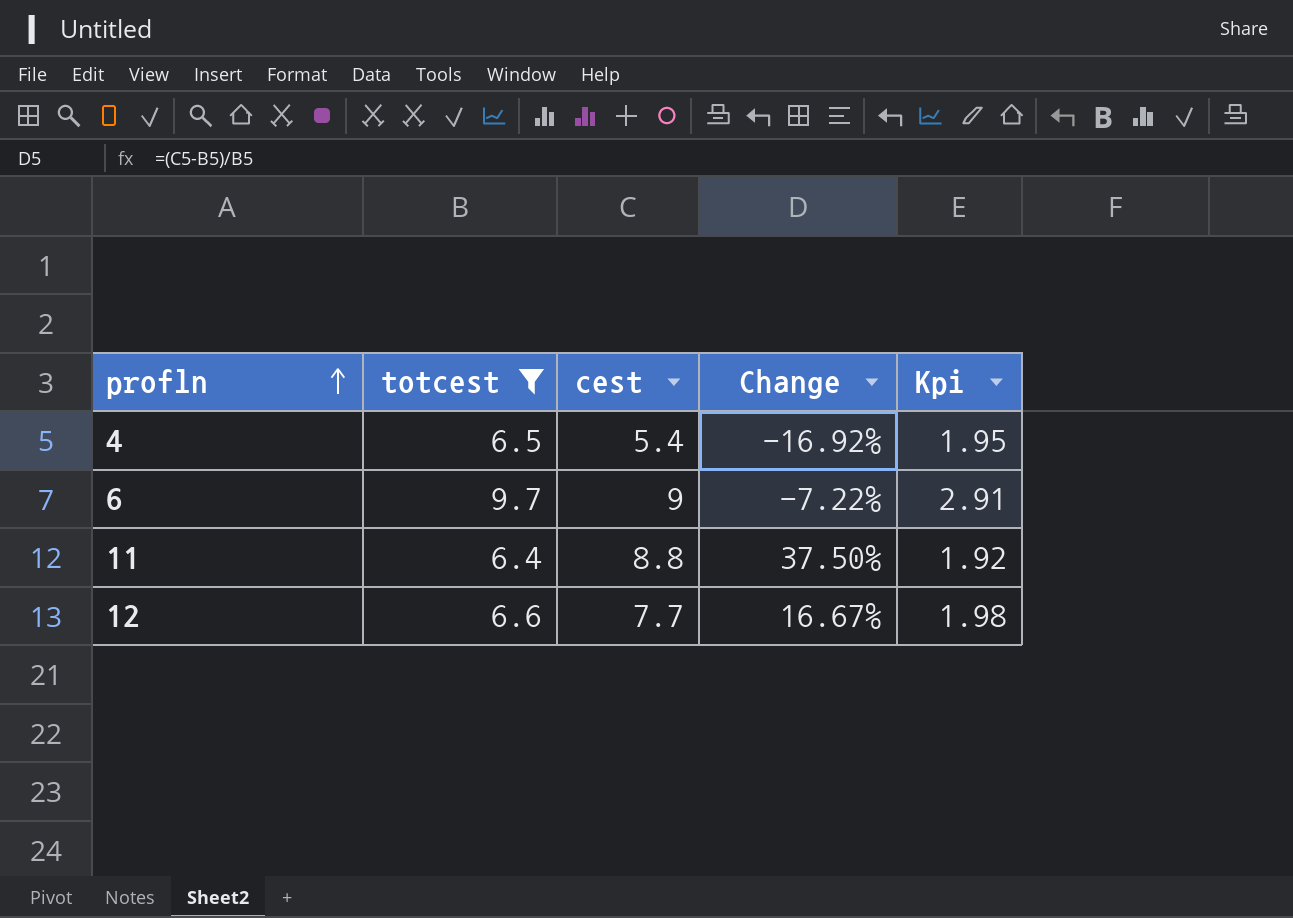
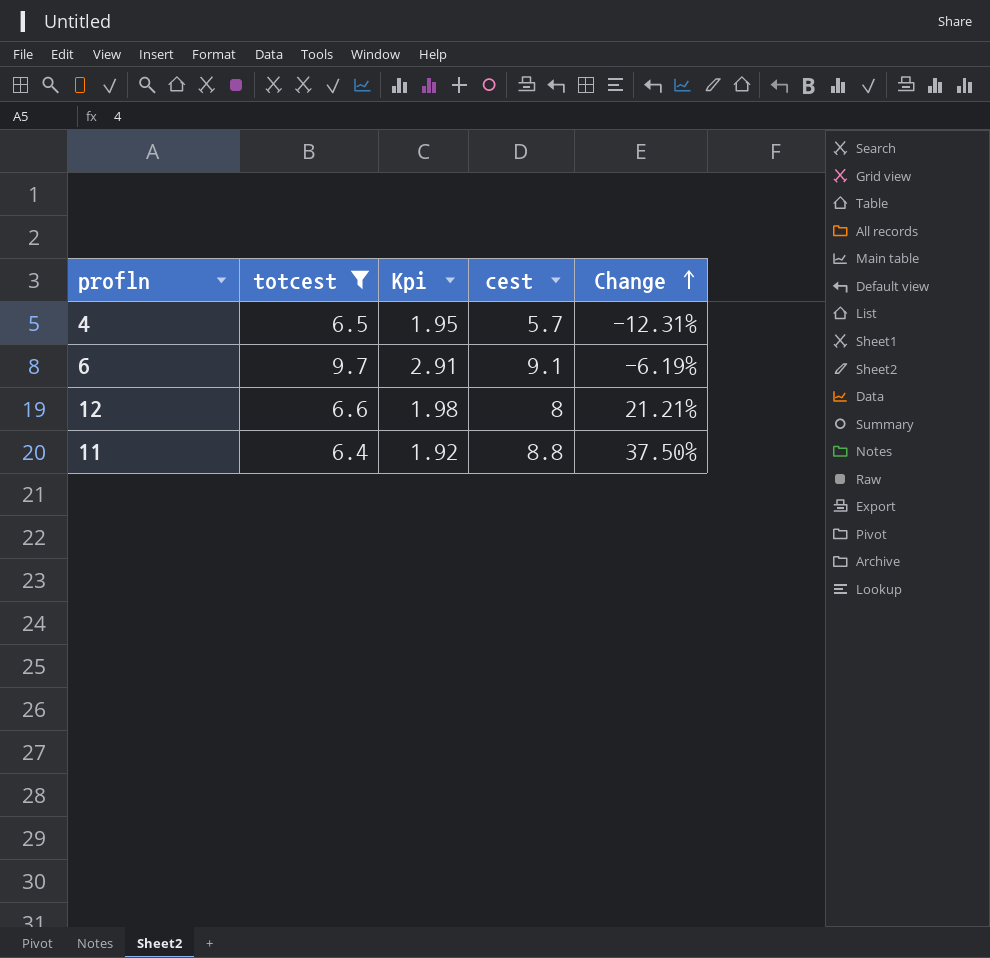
row order: profln ascending -> Change ascending
column Kpi | position: 5 -> 3
4 | cest: 5.4 -> 5.7
4 | Change: -16.92% -> -12.31%
6 | cest: 9 -> 9.1
6 | Change: -7.22% -> -6.19%
12 | cest: 7.7 -> 8
12 | Change: 16.67% -> 21.21%

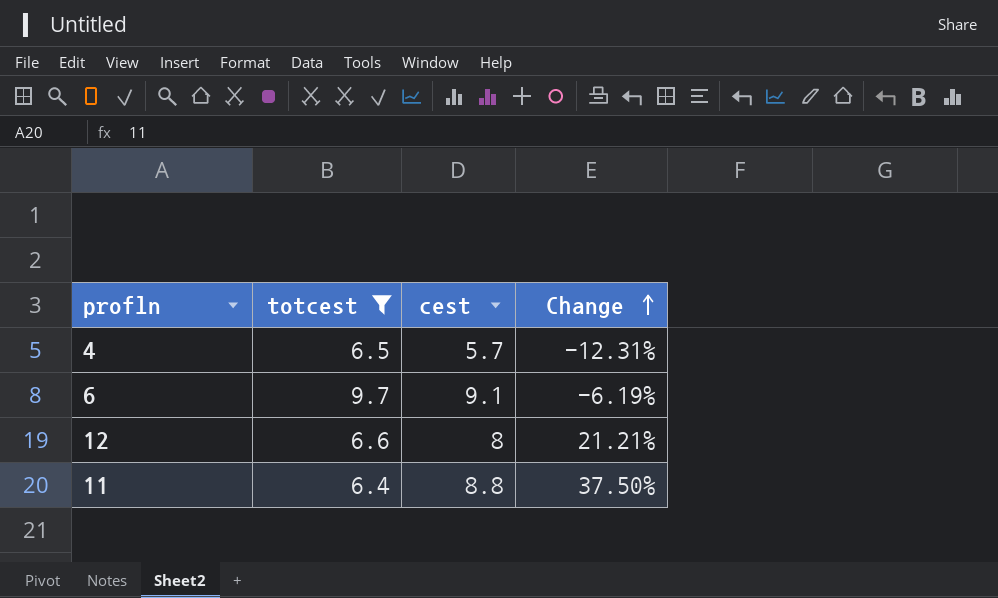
column Kpi | formula: [totcest] * 0.3 -> none

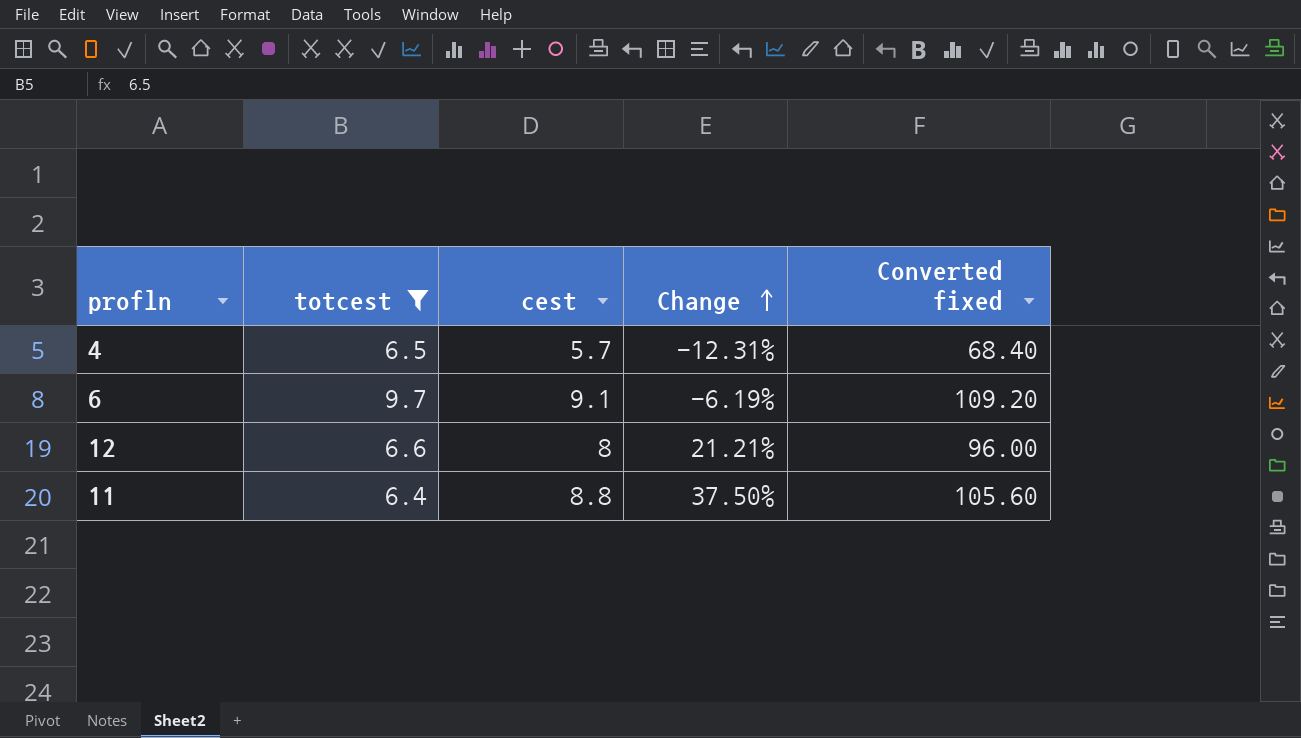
column Converted fixed | formula: none -> [cest] * 12

